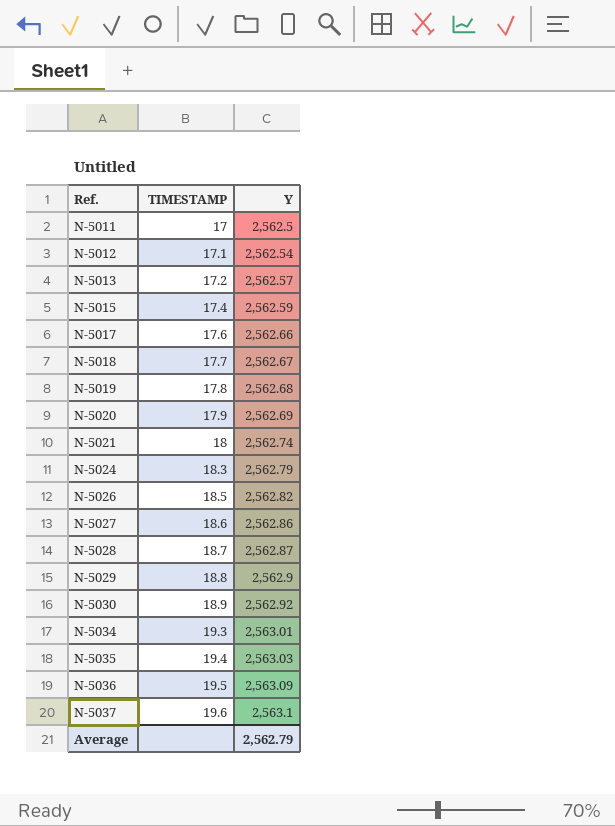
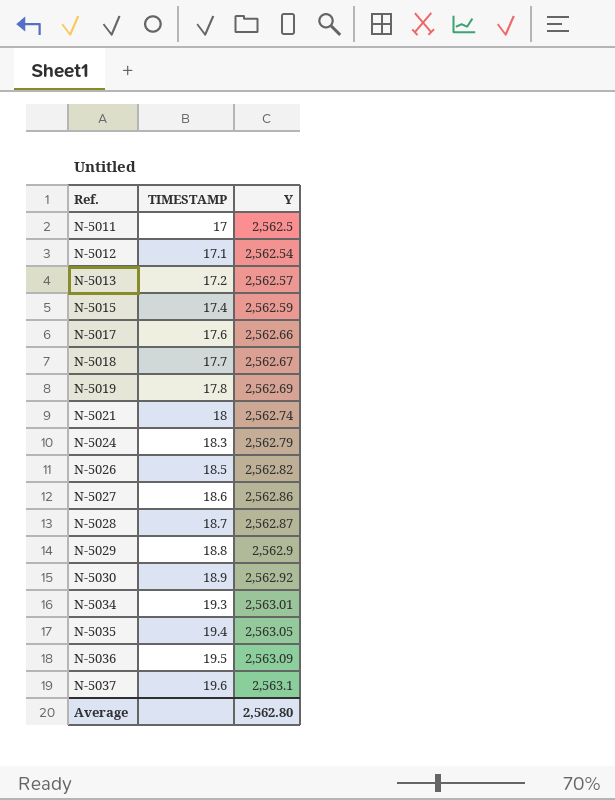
row N-5020: 17.9 | 2,562.69 -> none
N-5019 | Y: 2,562.68 -> 2,562.69
N-5035 | Y: 2,563.03 -> 2,563.05
Average | Y: 2,562.79 -> 2,562.80

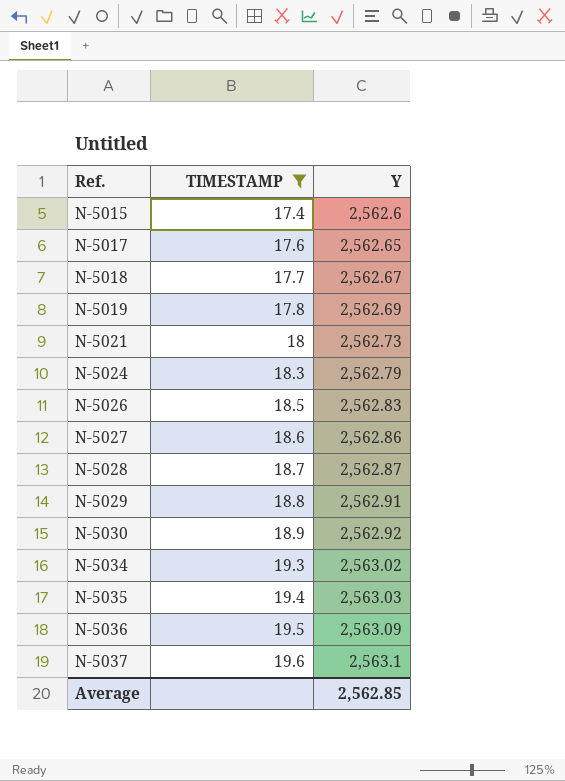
filter: none -> TIMESTAMP >= 17.4
N-5015 | Y: 2,562.59 -> 2,562.6
N-5017 | Y: 2,562.66 -> 2,562.65
N-5021 | Y: 2,562.74 -> 2,562.73
N-5026 | Y: 2,562.82 -> 2,562.83
N-5029 | Y: 2,562.9 -> 2,562.91
N-5034 | Y: 2,563.01 -> 2,563.02
N-5035 | Y: 2,563.05 -> 2,563.03
Average | Y: 2,562.80 -> 2,562.85

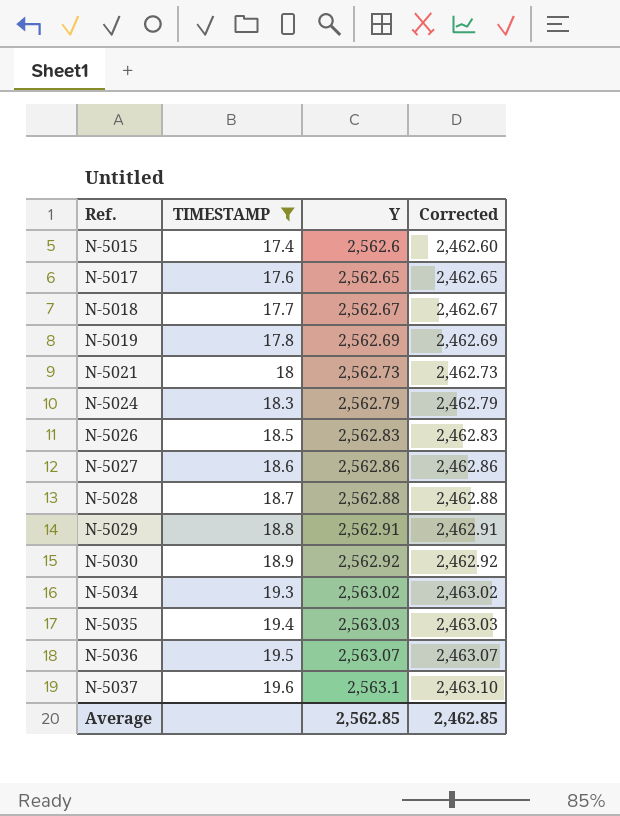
column Corrected | formula: none -> [Y] - 100
N-5028 | Y: 2,562.87 -> 2,562.88
N-5036 | Y: 2,563.09 -> 2,563.07

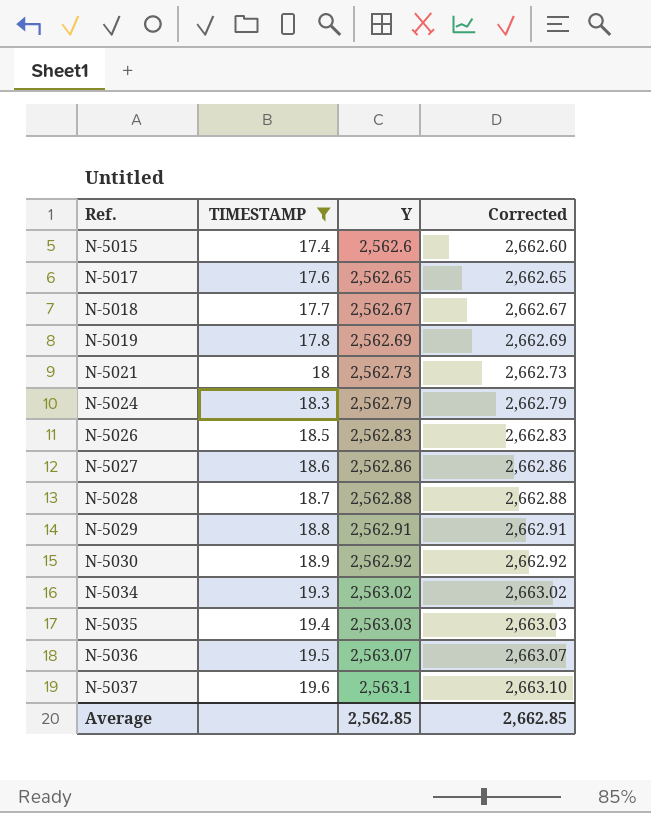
column Corrected | formula: [Y] - 100 -> [Y] + 100
Average | Corrected: 2,462.85 -> 2,662.85

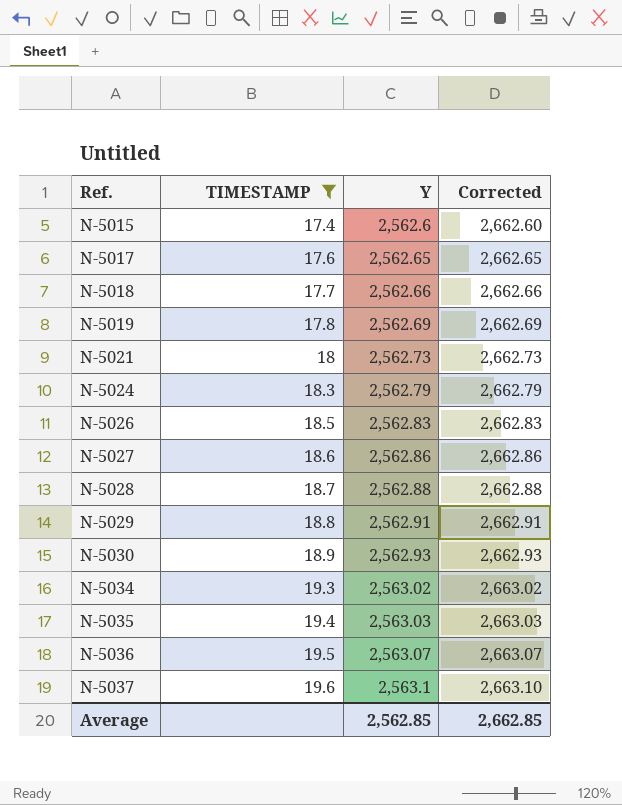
N-5018 | Y: 2,562.67 -> 2,562.66
N-5018 | Corrected: 2,662.67 -> 2,662.66
N-5030 | Y: 2,562.92 -> 2,562.93
N-5030 | Corrected: 2,662.92 -> 2,662.93

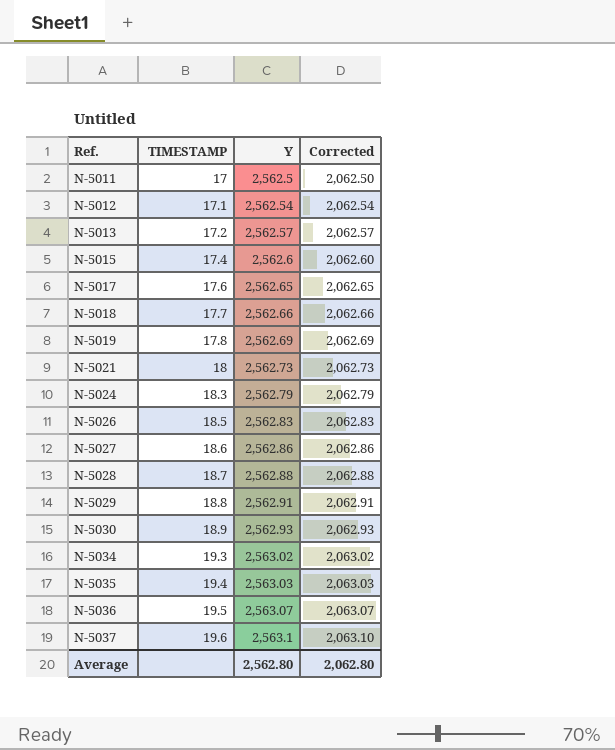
filter: TIMESTAMP >= 17.4 -> none
column Corrected | formula: [Y] + 100 -> [Y] - 500
Average | Y: 2,562.85 -> 2,562.80
Average | Corrected: 2,662.85 -> 2,062.80

